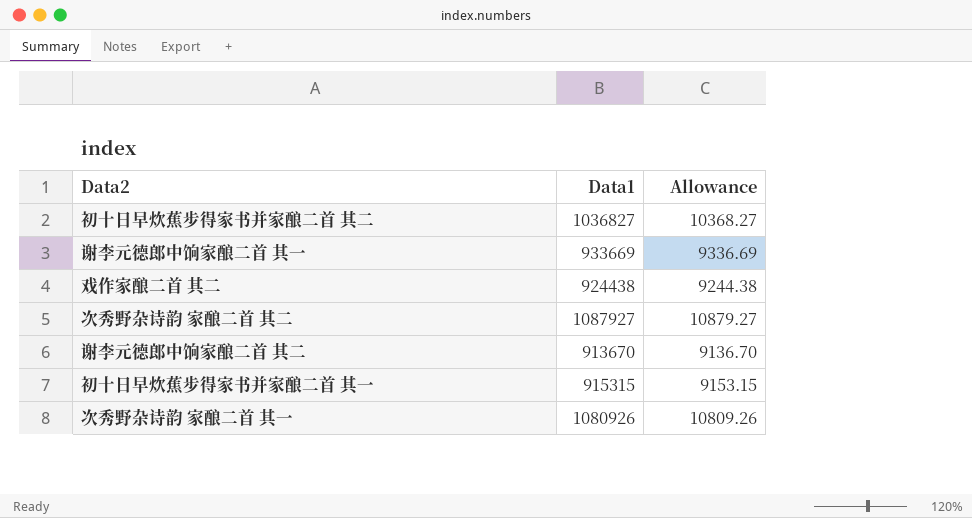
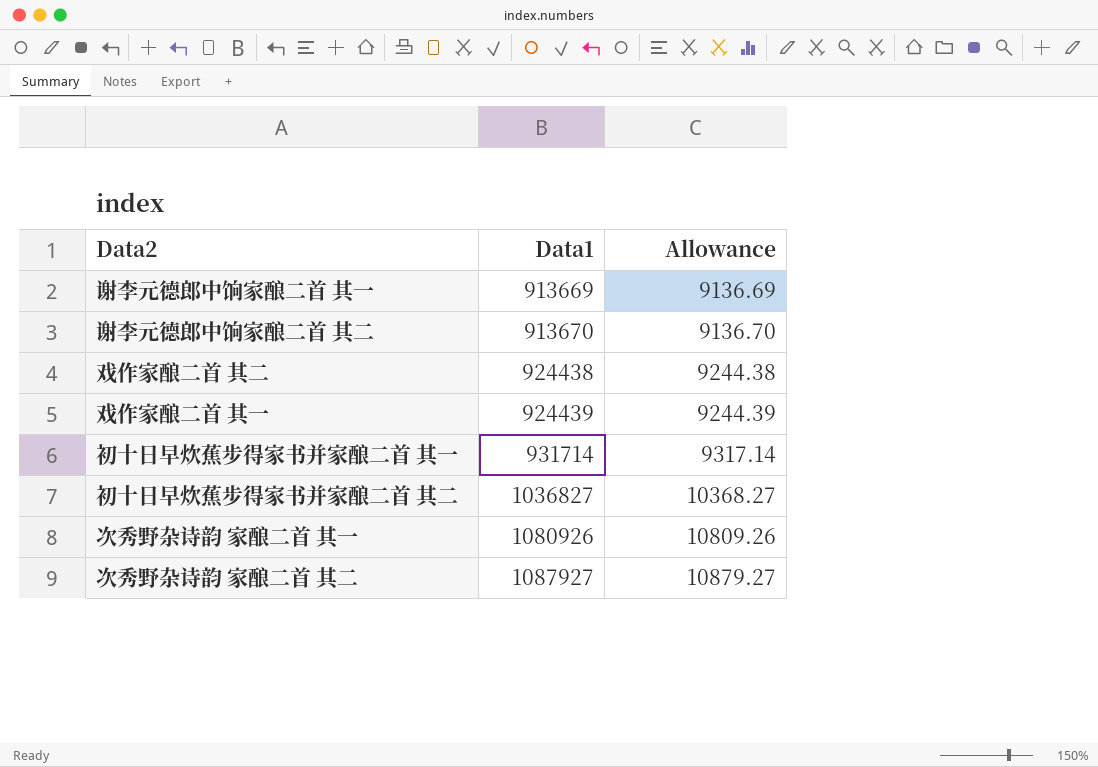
row order: none -> Data1 ascending
谢李元德郎中饷家酿二首 其一 | Data1: 933669 -> 913669
谢李元德郎中饷家酿二首 其一 | Allowance: 9336.69 -> 9136.69
row 戏作家酿二首 其一: none -> 924439 | 9244.39
初十日早炊蕉步得家书并家酿二首 其一 | Data1: 915315 -> 931714
初十日早炊蕉步得家书并家酿二首 其一 | Allowance: 9153.15 -> 9317.14

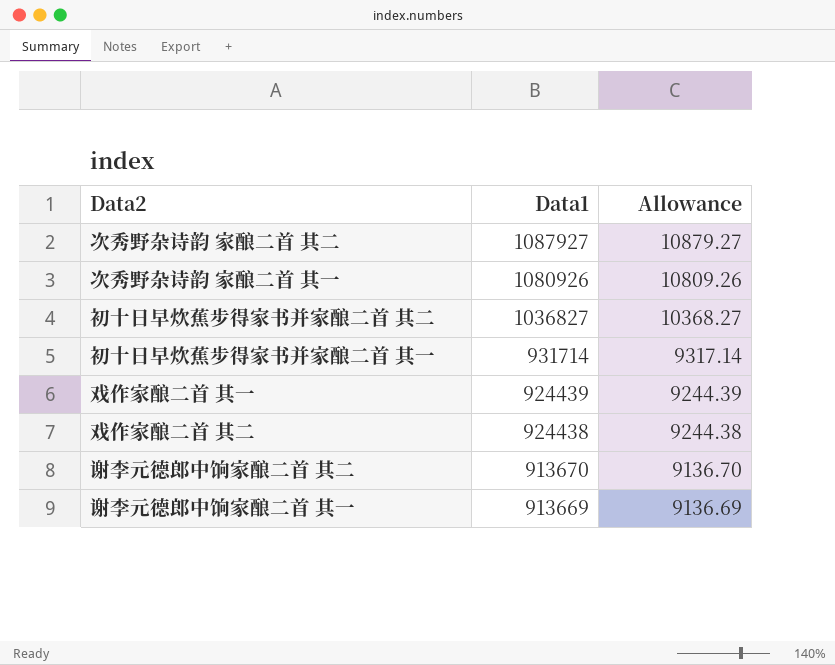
row order: Data1 ascending -> Data1 descending

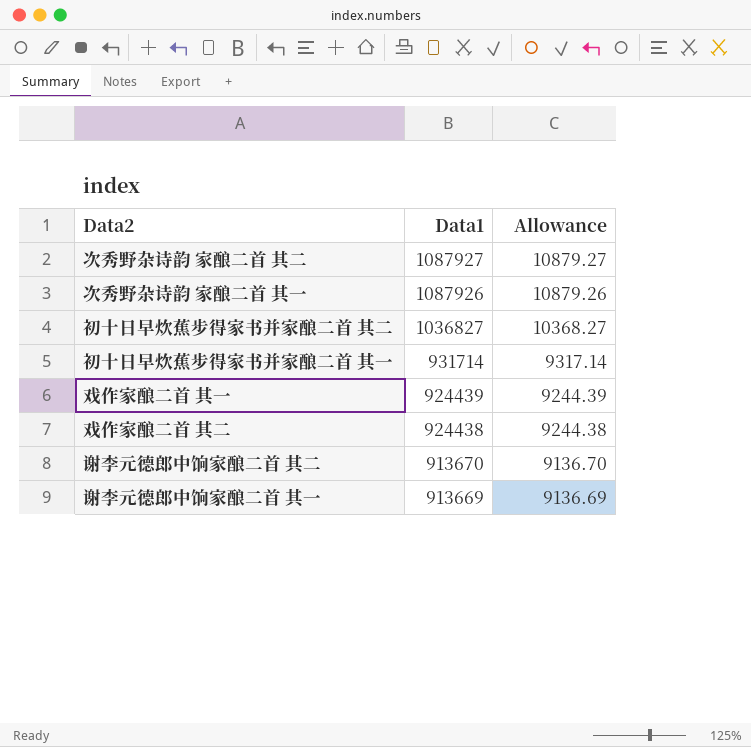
次秀野杂诗韵 家酿二首 其一 | Data1: 1080926 -> 1087926
次秀野杂诗韵 家酿二首 其一 | Allowance: 10809.26 -> 10879.26

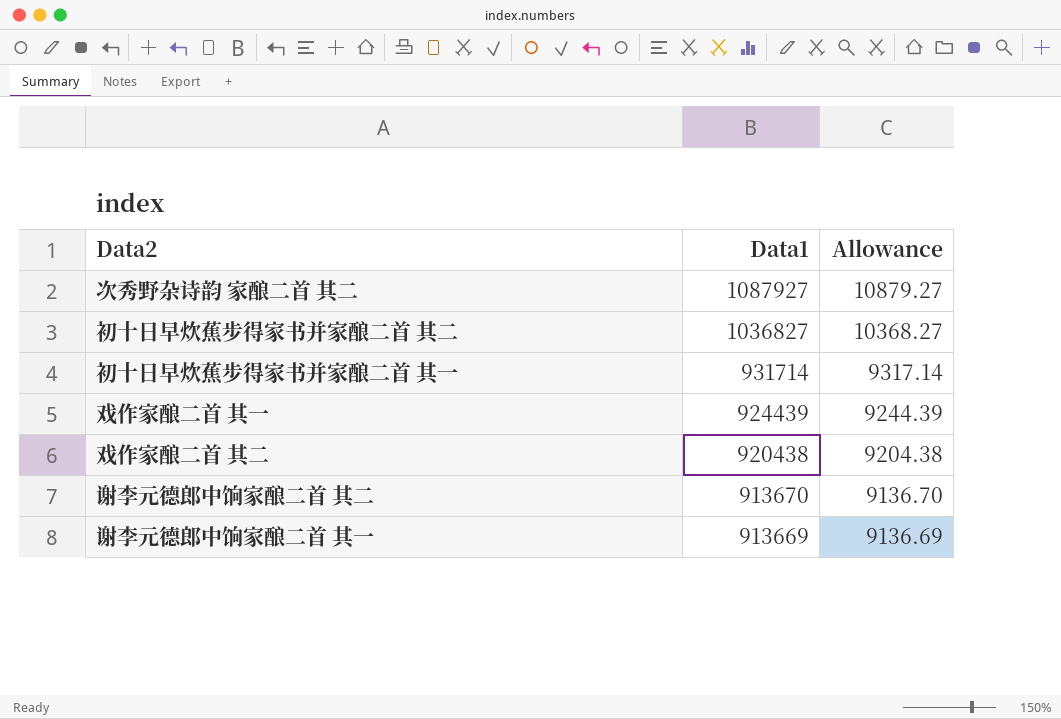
row 次秀野杂诗韵 家酿二首 其一: 1087926 | 10879.26 -> none
戏作家酿二首 其二 | Data1: 924438 -> 920438
戏作家酿二首 其二 | Allowance: 9244.38 -> 9204.38

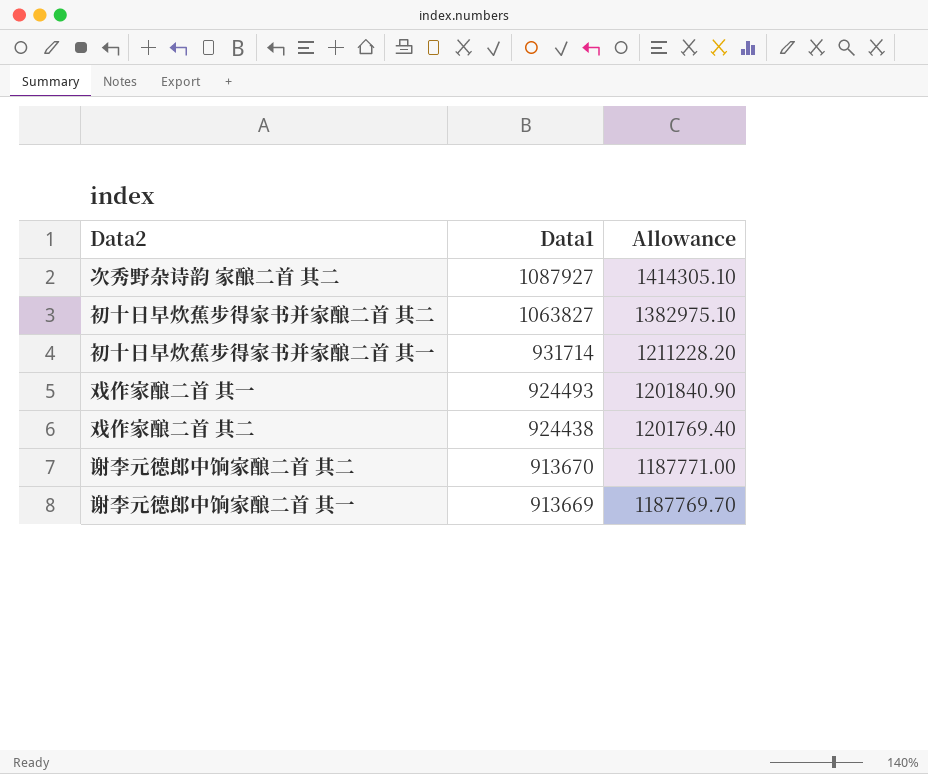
column Allowance | formula: [Data1] * 0.01 -> [Data1] * 1.3
初十日早炊蕉步得家书并家酿二首 其二 | Data1: 1036827 -> 1063827
戏作家酿二首 其一 | Data1: 924439 -> 924493
戏作家酿二首 其二 | Data1: 920438 -> 924438

